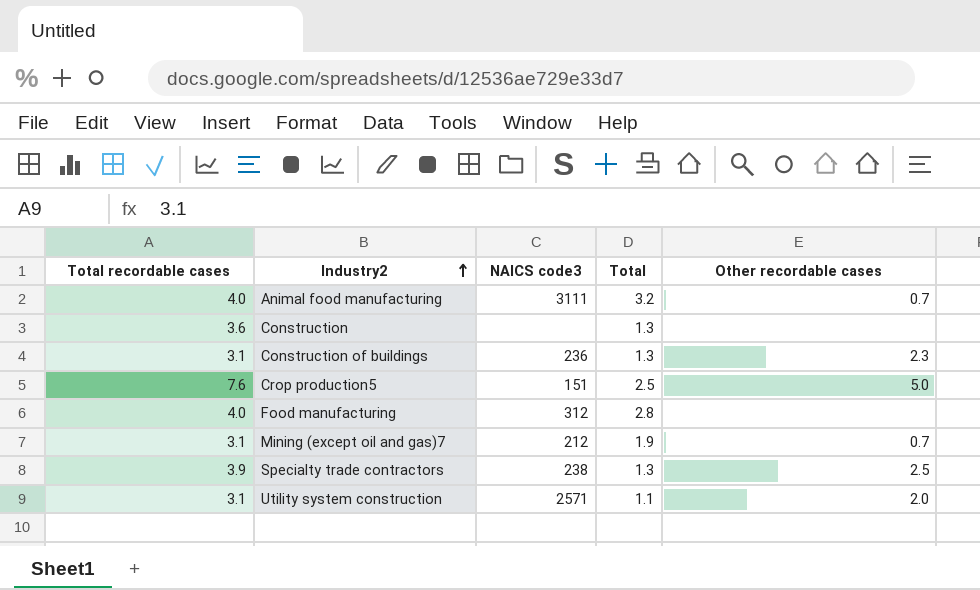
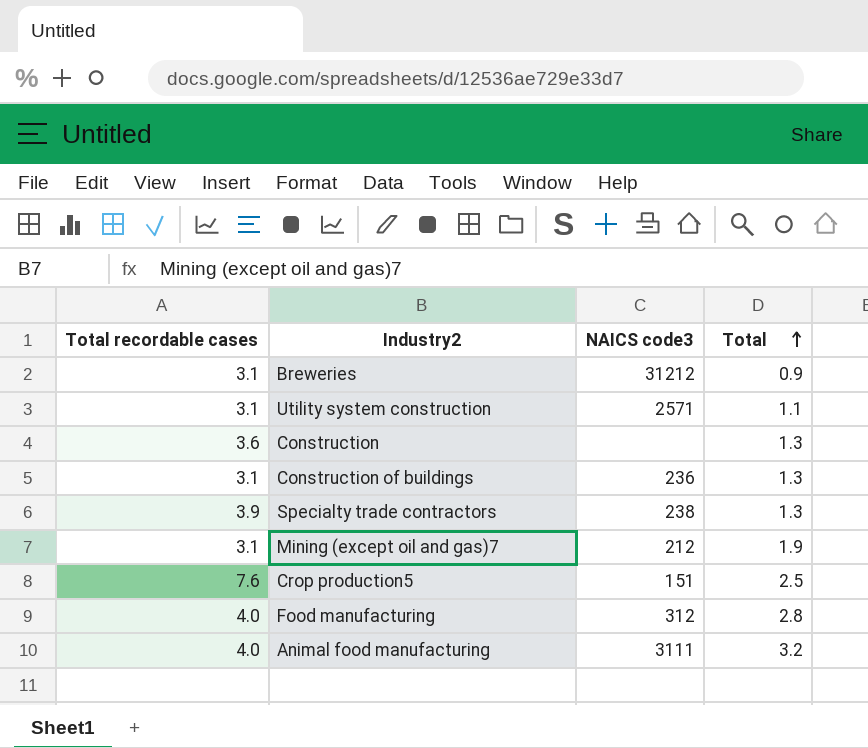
row order: Industry2 ascending -> Total ascending
column Other recordable cases | position: 5 -> none
row Breweries: none -> 3.1 | 31212 | 0.9

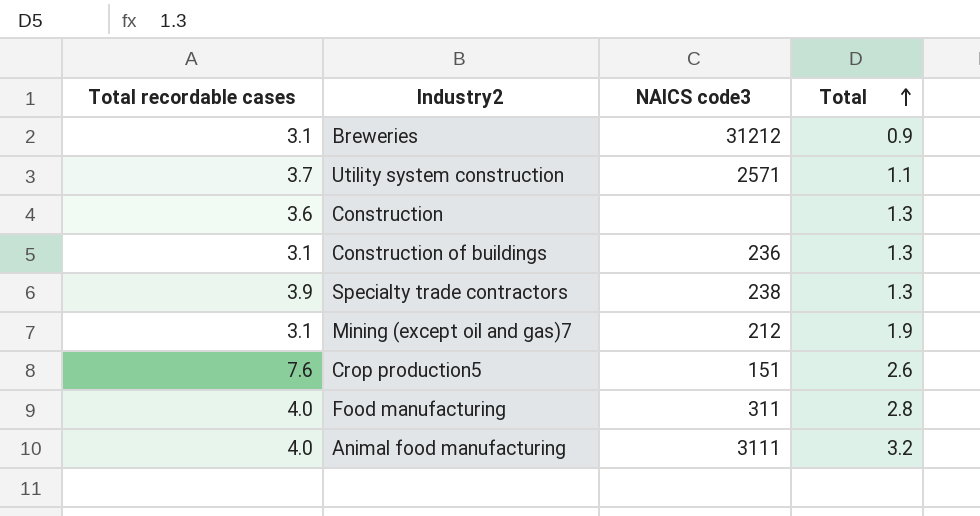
Utility system construction | Total recordable cases: 3.1 -> 3.7
Crop production5 | Total: 2.5 -> 2.6
Food manufacturing | NAICS code3: 312 -> 311

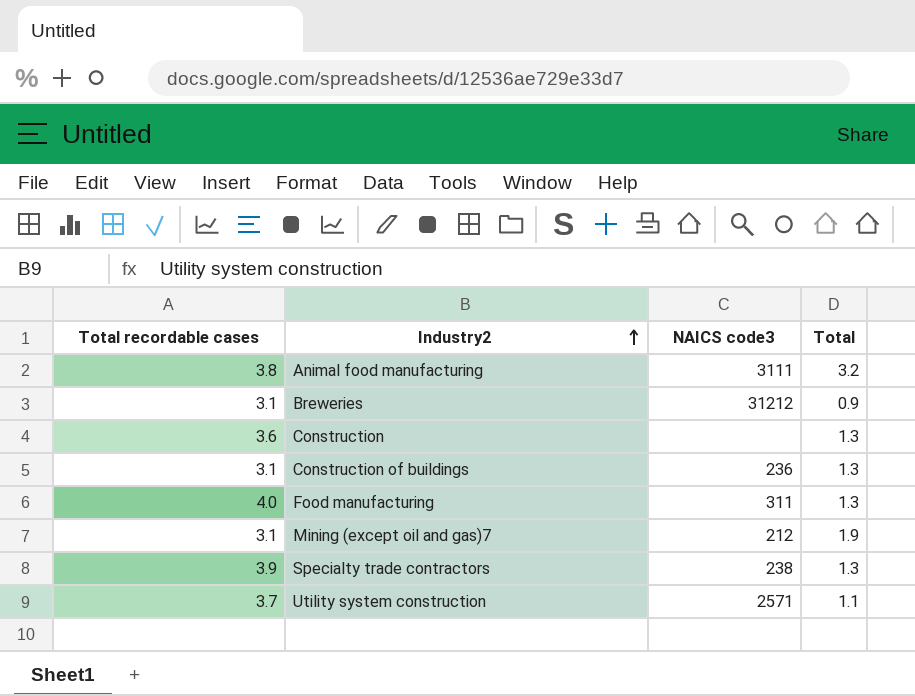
row order: Total ascending -> Industry2 ascending
row Crop production5: 7.6 | 151 | 2.6 -> none
Animal food manufacturing | Total recordable cases: 4.0 -> 3.8
Food manufacturing | Total: 2.8 -> 1.3

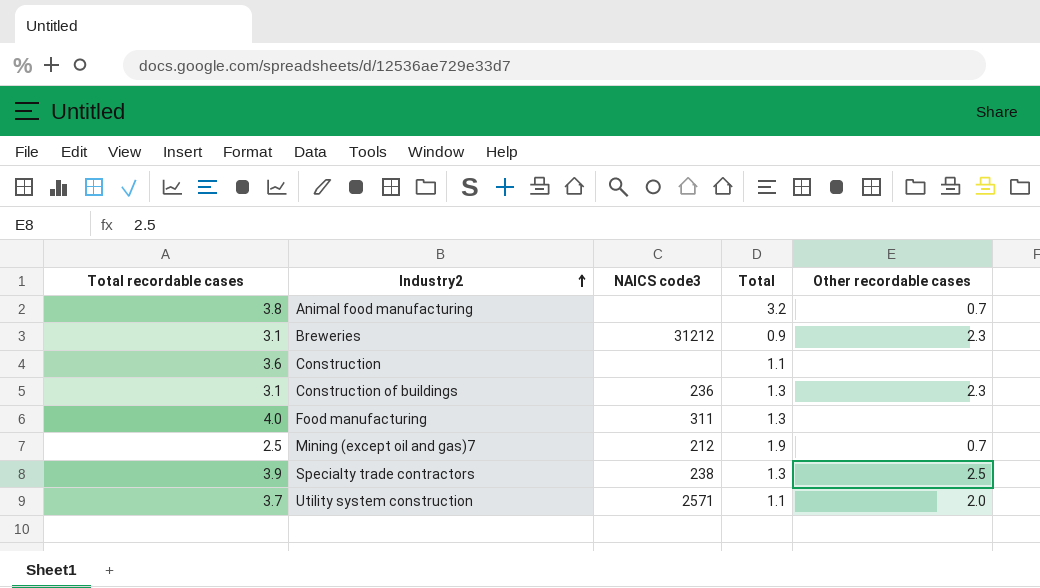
column Other recordable cases | position: none -> 5
Animal food manufacturing | NAICS code3: 3111 -> none
Construction | Total: 1.3 -> 1.1
Mining (except oil and gas)7 | Total recordable cases: 3.1 -> 2.5

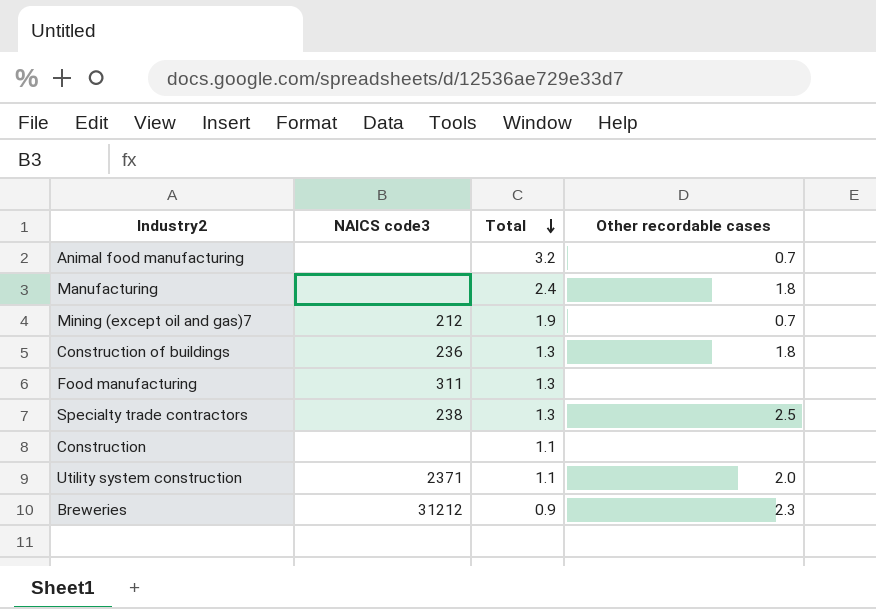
row order: Industry2 ascending -> Total descending
column Total recordable cases | position: 1 -> none
row Manufacturing: none -> none | 2.4 | 1.8
Construction of buildings | Other recordable cases: 2.3 -> 1.8
Utility system construction | NAICS code3: 2571 -> 2371

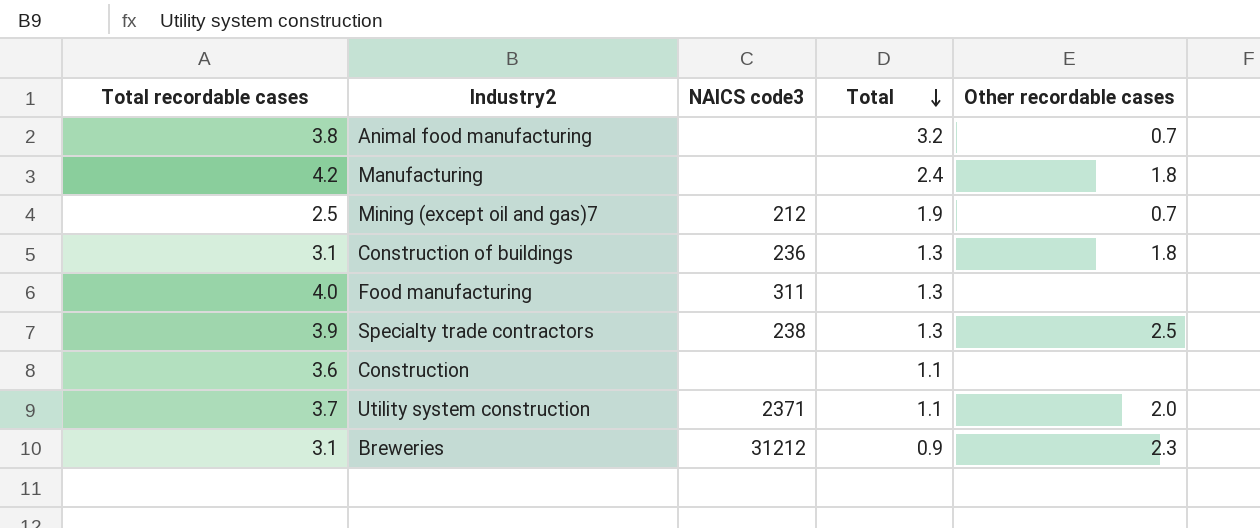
column Total recordable cases | position: none -> 1

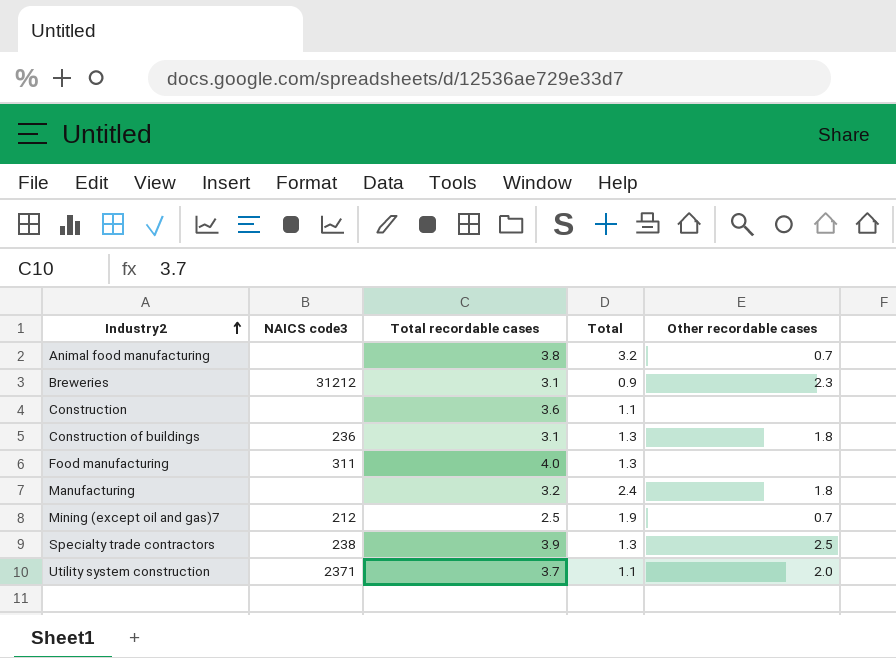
row order: Total descending -> Industry2 ascending
column Total recordable cases | position: 1 -> 3
Manufacturing | Total recordable cases: 4.2 -> 3.2

